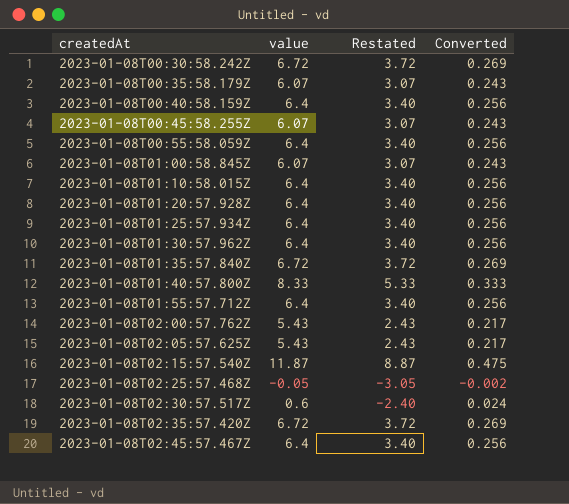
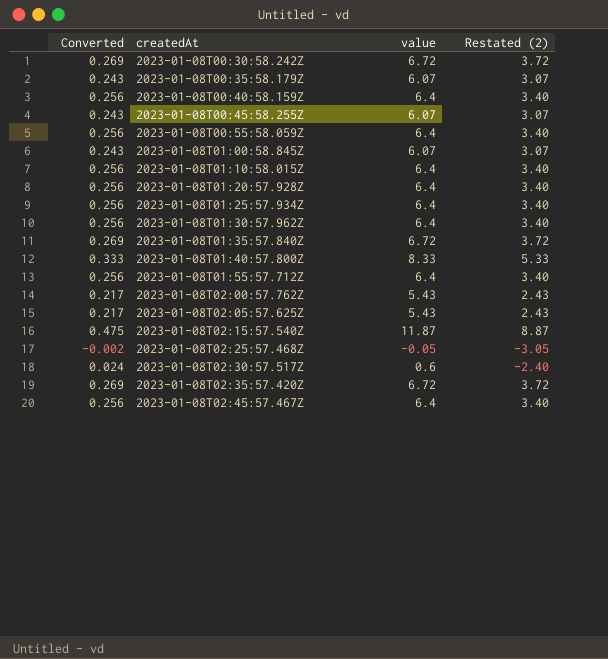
column Converted | position: 4 -> 1
column name: Restated -> Restated (2)

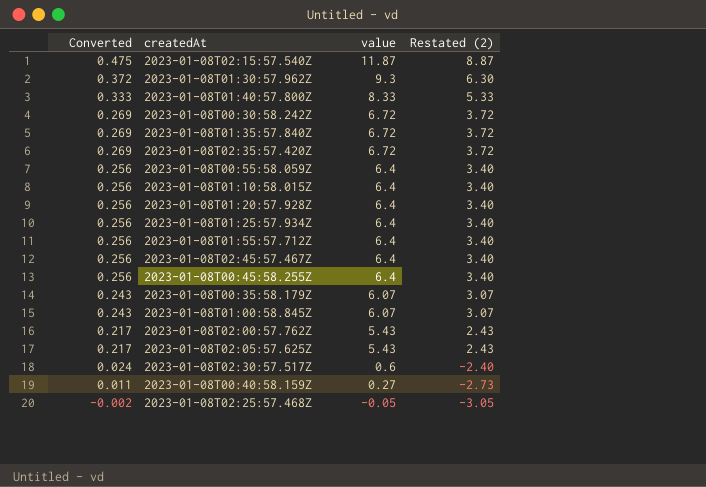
row order: createdAt ascending -> Converted descending
2023-01-08T01:30:57.962Z | Converted: 0.256 -> 0.372
2023-01-08T01:30:57.962Z | value: 6.4 -> 9.3
2023-01-08T01:30:57.962Z | Restated (2): 3.40 -> 6.30
2023-01-08T00:45:58.255Z | Converted: 0.243 -> 0.256
2023-01-08T00:45:58.255Z | value: 6.07 -> 6.4
2023-01-08T00:45:58.255Z | Restated (2): 3.07 -> 3.40
2023-01-08T00:40:58.159Z | Converted: 0.256 -> 0.011
2023-01-08T00:40:58.159Z | value: 6.4 -> 0.27
2023-01-08T00:40:58.159Z | Restated (2): 3.40 -> -2.73

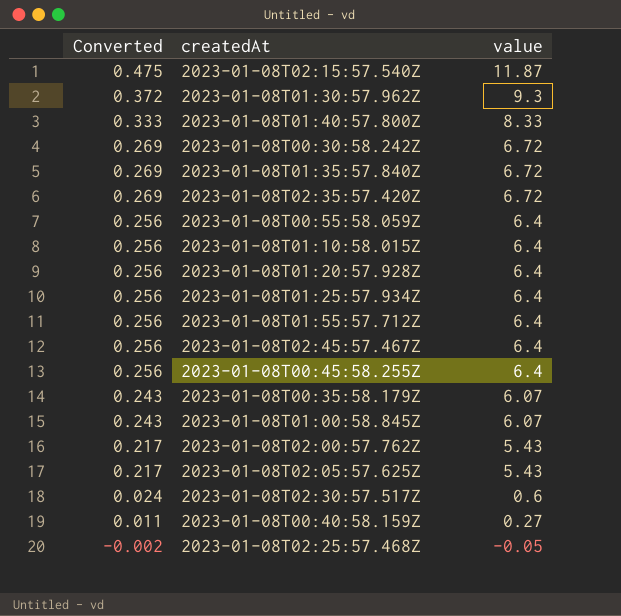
column Restated (2) | formula: [value] - 3 -> none

